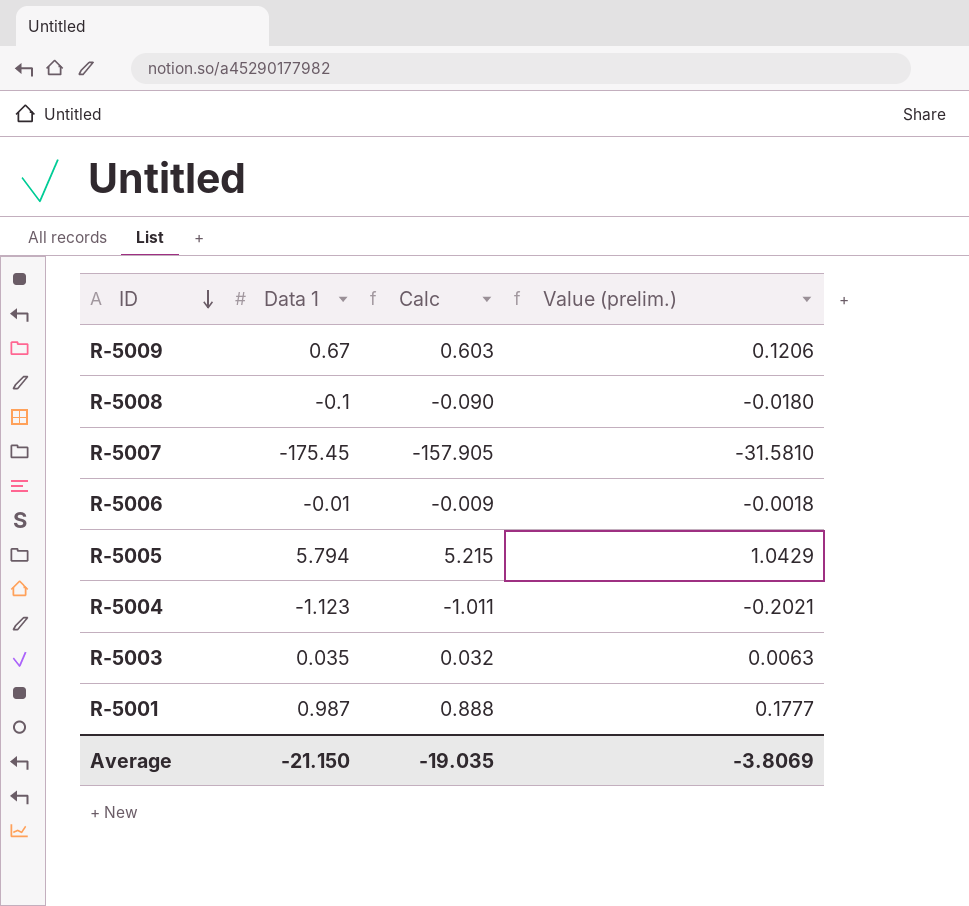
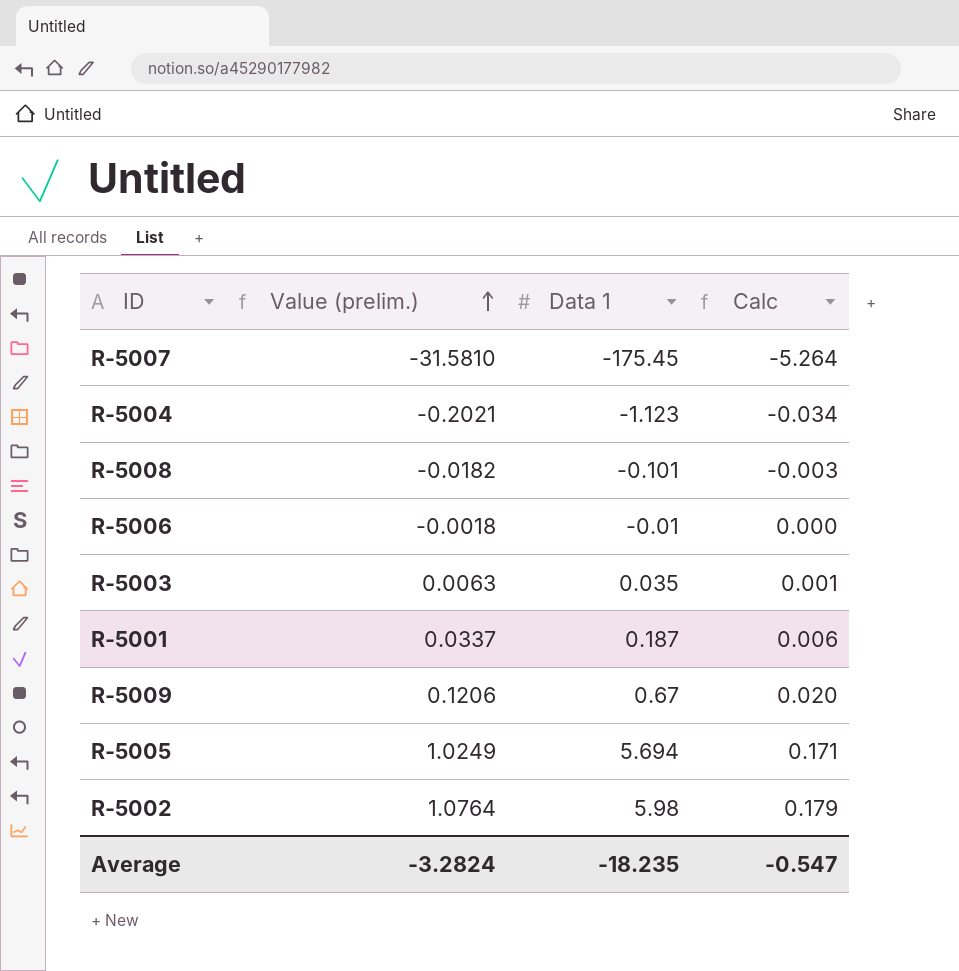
row order: ID descending -> Value (prelim.) ascending
column Value (prelim.) | position: 4 -> 2
column Calc | formula: [Data 1] * 0.9 -> [Data 1] * 0.03
R-5008 | Value (prelim.): -0.0180 -> -0.0182
R-5008 | Data 1: -0.1 -> -0.101
R-5001 | Value (prelim.): 0.1777 -> 0.0337
R-5001 | Data 1: 0.987 -> 0.187
R-5005 | Value (prelim.): 1.0429 -> 1.0249
R-5005 | Data 1: 5.794 -> 5.694
row R-5002: none -> 1.0764 | 5.98 | 0.179
Average | Value (prelim.): -3.8069 -> -3.2824
Average | Data 1: -21.150 -> -18.235
Average | Calc: -19.035 -> -0.547

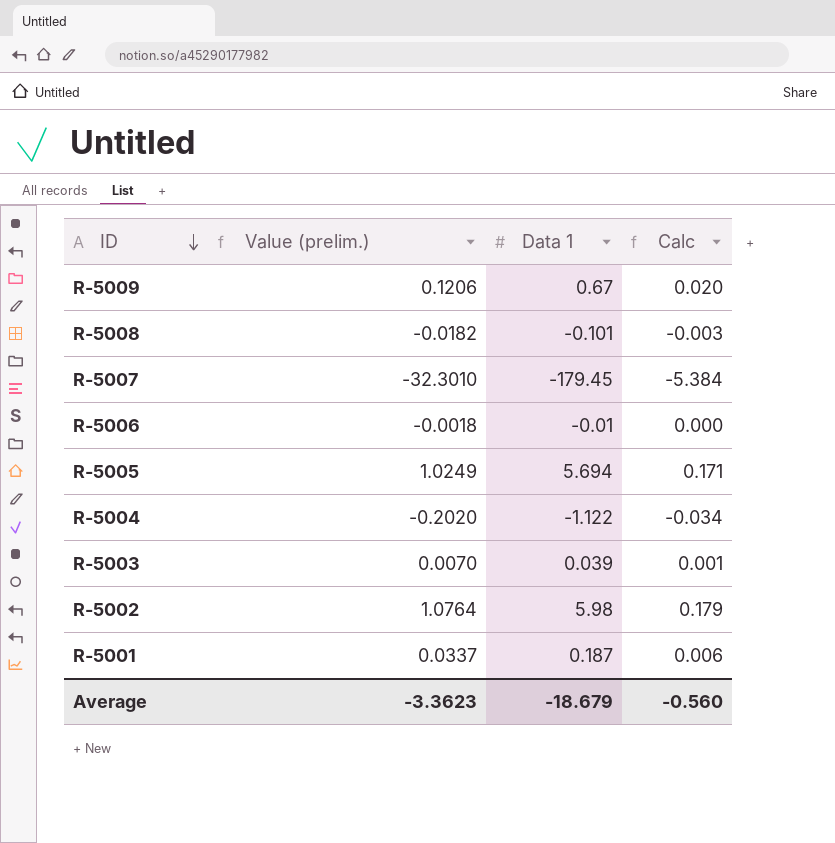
row order: Value (prelim.) ascending -> ID descending
R-5007 | Value (prelim.): -31.5810 -> -32.3010
R-5007 | Data 1: -175.45 -> -179.45
R-5007 | Calc: -5.264 -> -5.384
R-5004 | Value (prelim.): -0.2021 -> -0.2020
R-5004 | Data 1: -1.123 -> -1.122
R-5003 | Value (prelim.): 0.0063 -> 0.0070
R-5003 | Data 1: 0.035 -> 0.039
Average | Value (prelim.): -3.2824 -> -3.3623
Average | Data 1: -18.235 -> -18.679
Average | Calc: -0.547 -> -0.560

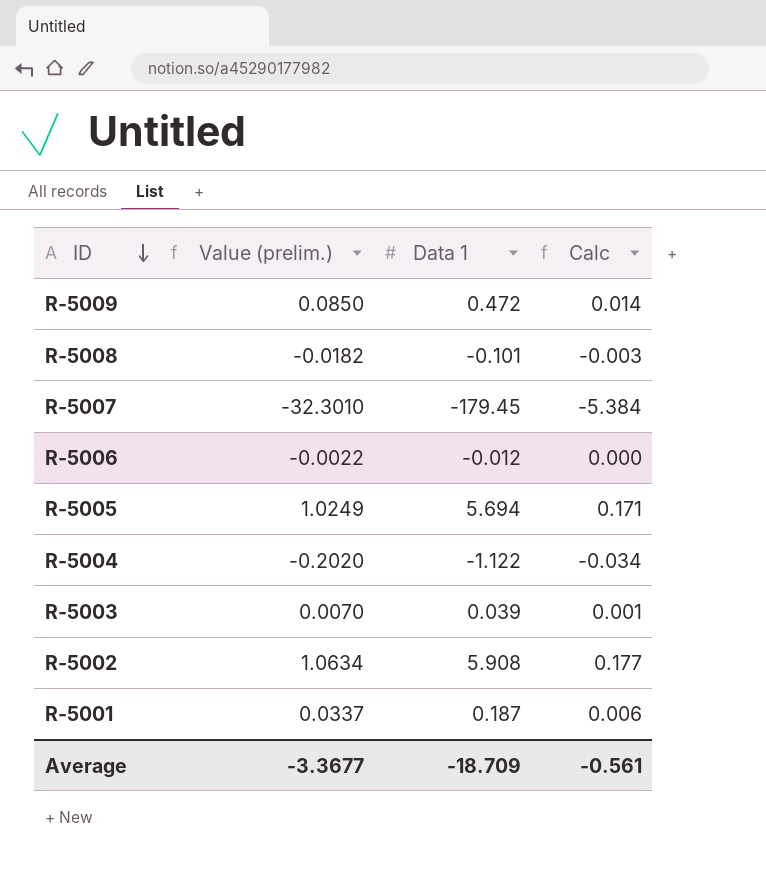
R-5009 | Value (prelim.): 0.1206 -> 0.0850
R-5009 | Data 1: 0.67 -> 0.472
R-5009 | Calc: 0.020 -> 0.014
R-5006 | Value (prelim.): -0.0018 -> -0.0022
R-5006 | Data 1: -0.01 -> -0.012
R-5002 | Value (prelim.): 1.0764 -> 1.0634
R-5002 | Data 1: 5.98 -> 5.908
R-5002 | Calc: 0.179 -> 0.177
Average | Value (prelim.): -3.3623 -> -3.3677
Average | Data 1: -18.679 -> -18.709
Average | Calc: -0.560 -> -0.561

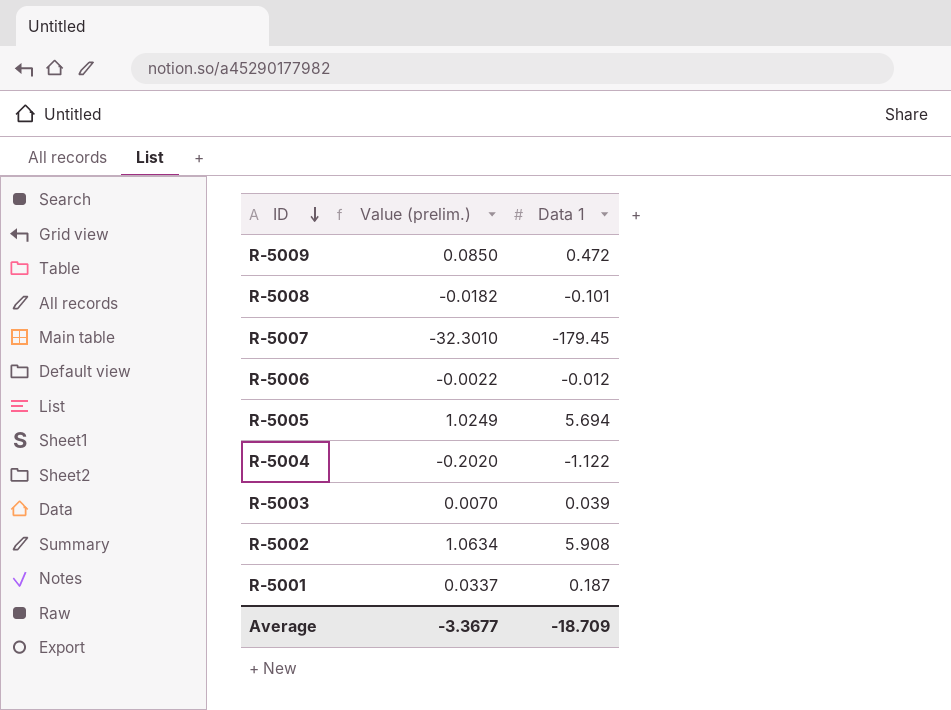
column Calc | formula: [Data 1] * 0.03 -> none

